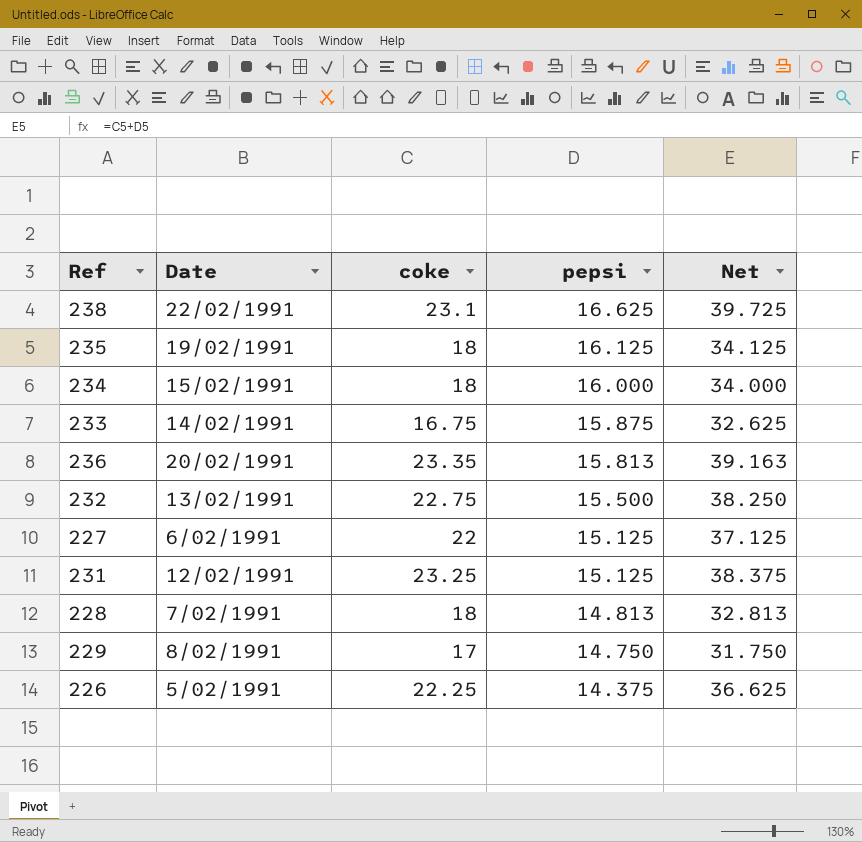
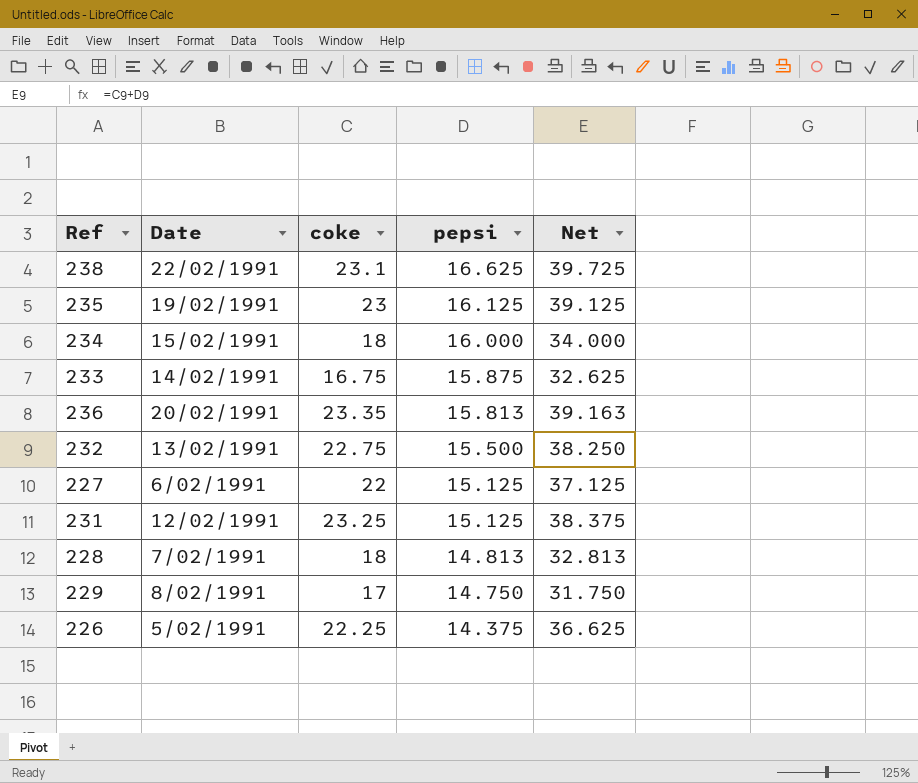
235 | coke: 18 -> 23
235 | Net: 34.125 -> 39.125

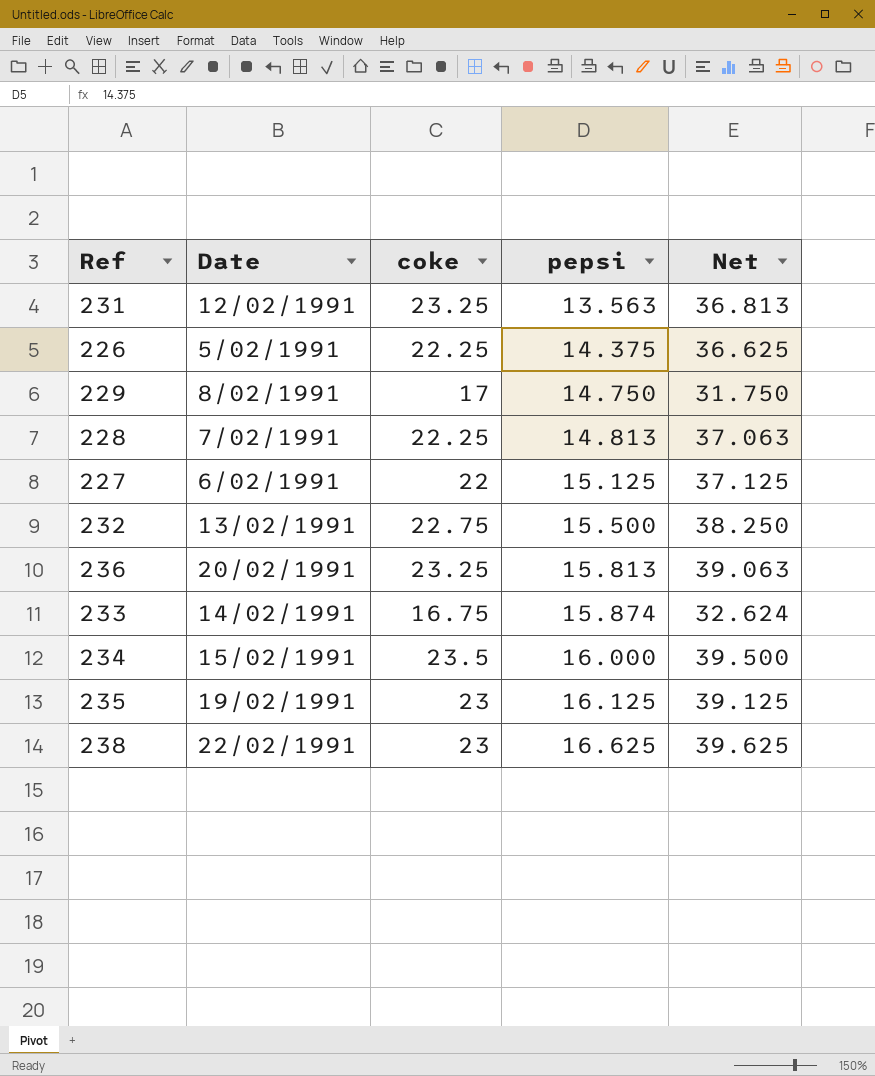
row order: pepsi descending -> pepsi ascending
231 | pepsi: 15.125 -> 13.563
231 | Net: 38.375 -> 36.813
228 | coke: 18 -> 22.25
228 | Net: 32.813 -> 37.063
236 | coke: 23.35 -> 23.25
236 | Net: 39.163 -> 39.063
233 | pepsi: 15.875 -> 15.874
233 | Net: 32.625 -> 32.624
234 | coke: 18 -> 23.5
234 | Net: 34.000 -> 39.500
238 | coke: 23.1 -> 23
238 | Net: 39.725 -> 39.625

